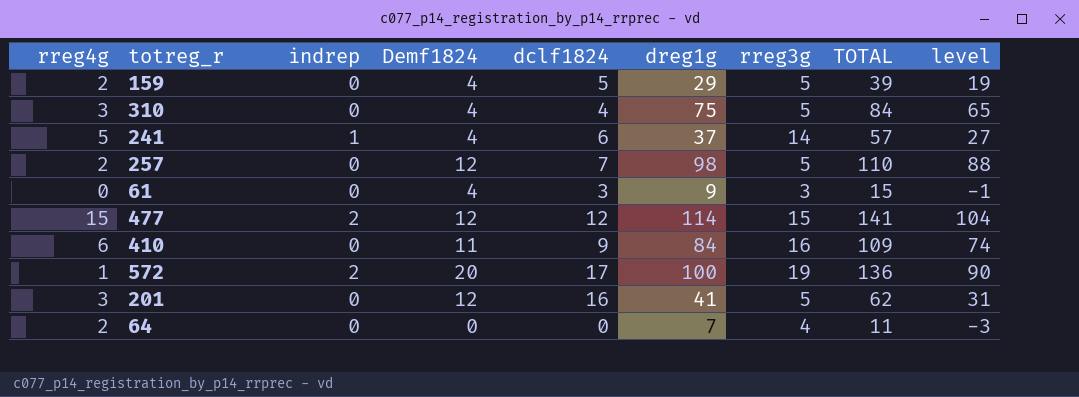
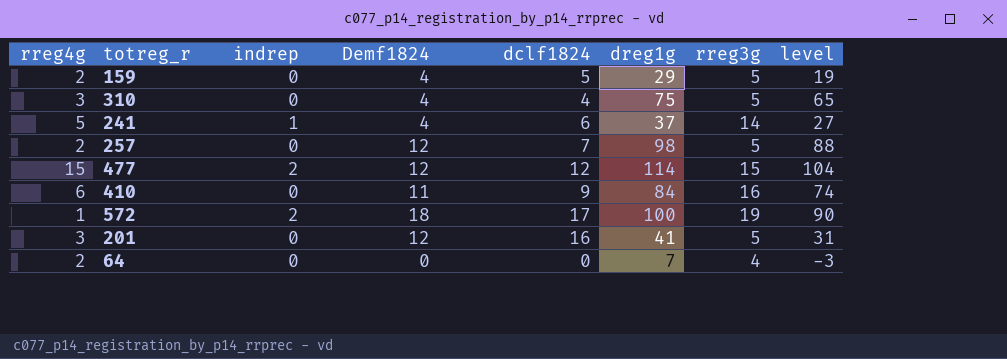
column TOTAL | formula: [dclf1824] + [dreg1g] + [rreg3g] -> none
row 61: 0 | 0 | 4 | 3 | 9 | 3 | 15 | -1 -> none
572 | Demf1824: 20 -> 18

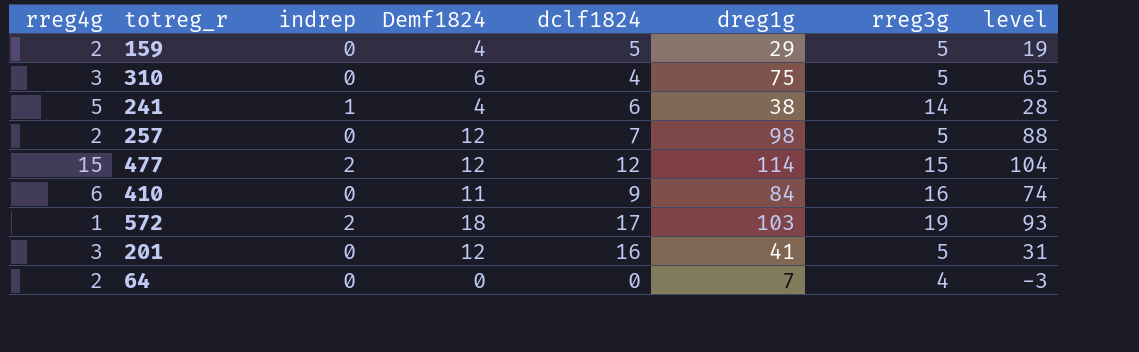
310 | Demf1824: 4 -> 6
241 | dreg1g: 37 -> 38
241 | level: 27 -> 28
572 | dreg1g: 100 -> 103
572 | level: 90 -> 93

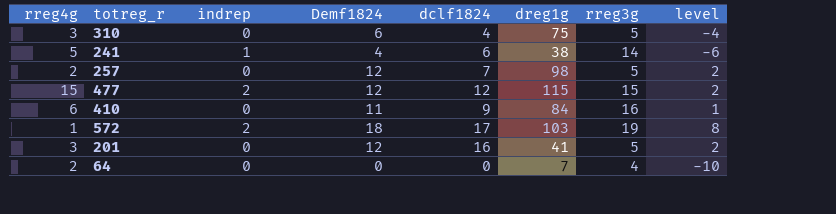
column level | formula: [dreg1g] - 10 -> [Demf1824] - 10
row 159: 2 | 0 | 4 | 5 | 29 | 5 | 19 -> none
477 | dreg1g: 114 -> 115

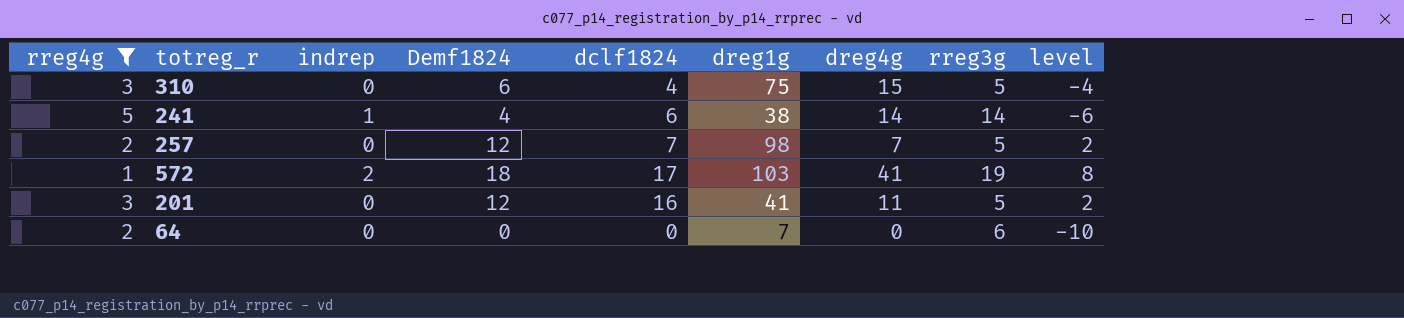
filter: none -> rreg4g <= 5
column dreg4g | position: none -> 7
64 | rreg3g: 4 -> 6

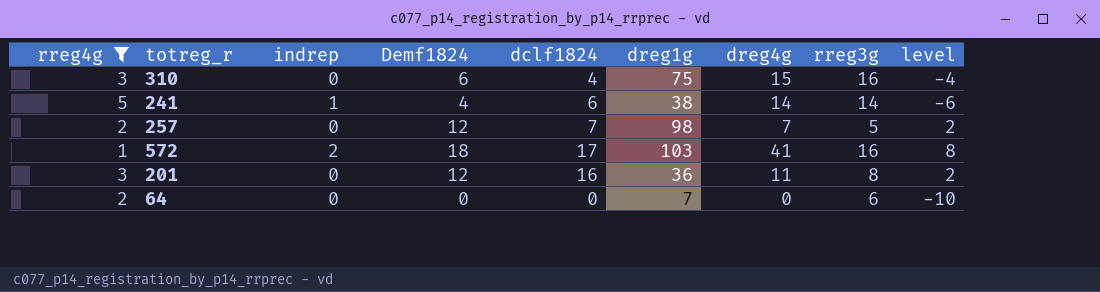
310 | rreg3g: 5 -> 16
572 | rreg3g: 19 -> 16
201 | dreg1g: 41 -> 36
201 | rreg3g: 5 -> 8

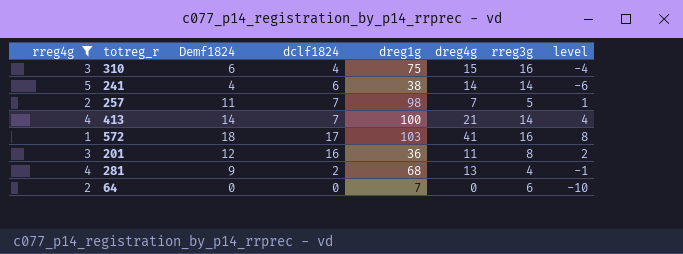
column indrep | position: 3 -> none
257 | Demf1824: 12 -> 11
257 | level: 2 -> 1
row 413: none -> 4 | 14 | 7 | 100 | 21 | 14 | 4
row 281: none -> 4 | 9 | 2 | 68 | 13 | 4 | -1

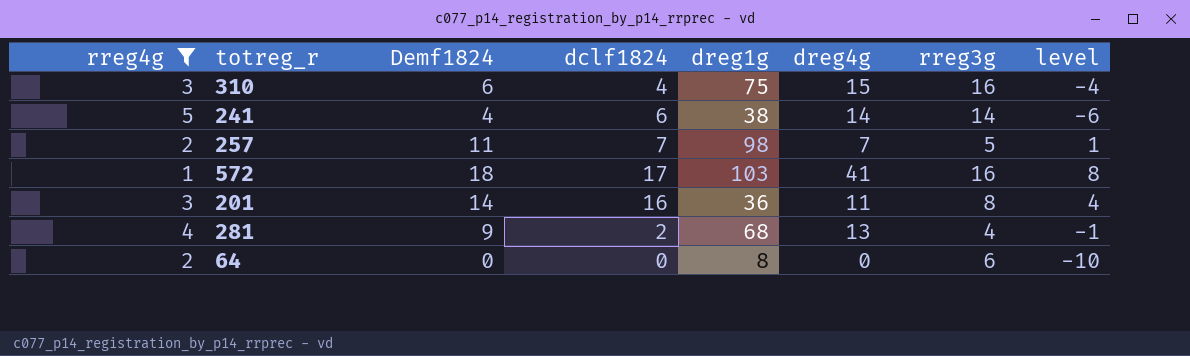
row 413: 4 | 14 | 7 | 100 | 21 | 14 | 4 -> none
201 | Demf1824: 12 -> 14
201 | level: 2 -> 4
64 | dreg1g: 7 -> 8

